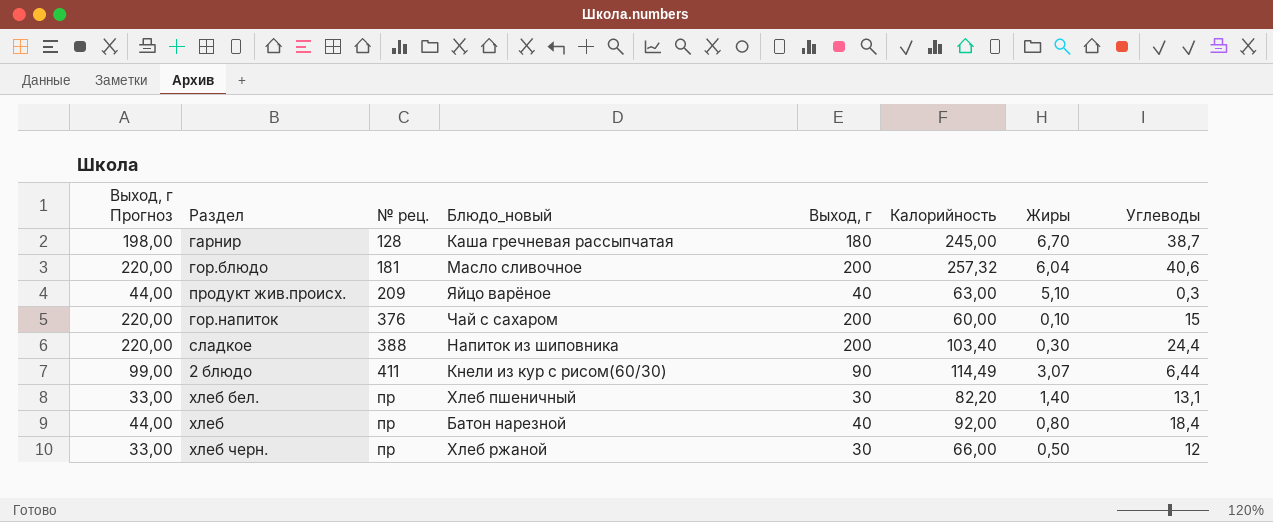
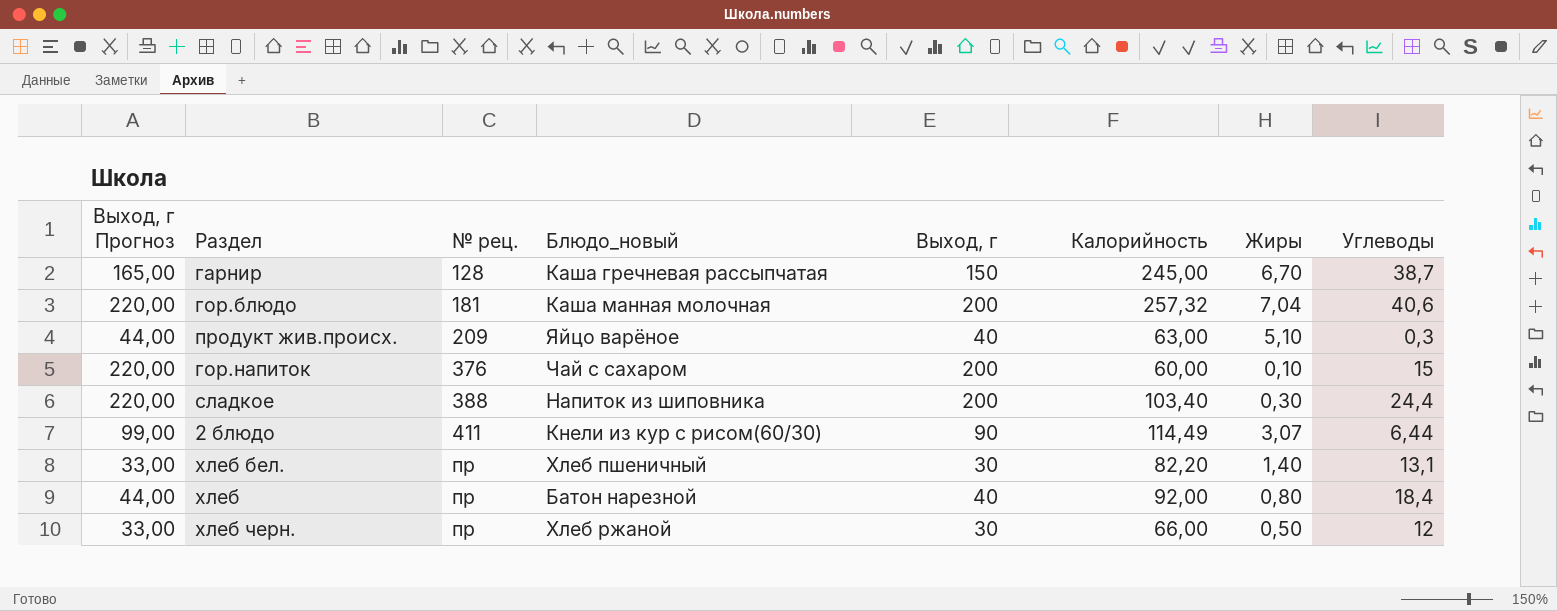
гарнир | Выход, г Прогноз: 198,00 -> 165,00
гарнир | Выход, г: 180 -> 150
гор.блюдо | Блюдо_новый: Масло сливочное -> Каша манная молочная
гор.блюдо | Жиры: 6,04 -> 7,04

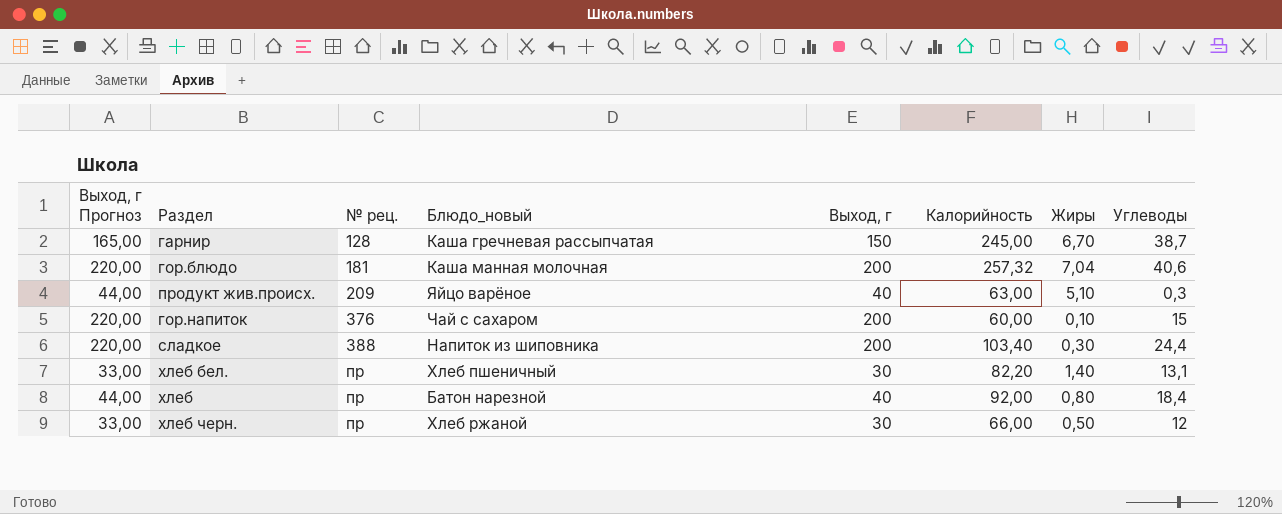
row 2 блюдо: 99,00 | 411 | Кнели из кур с рисом(60/30) | 90 | 114,49 | 3,07 | 6,44 -> none

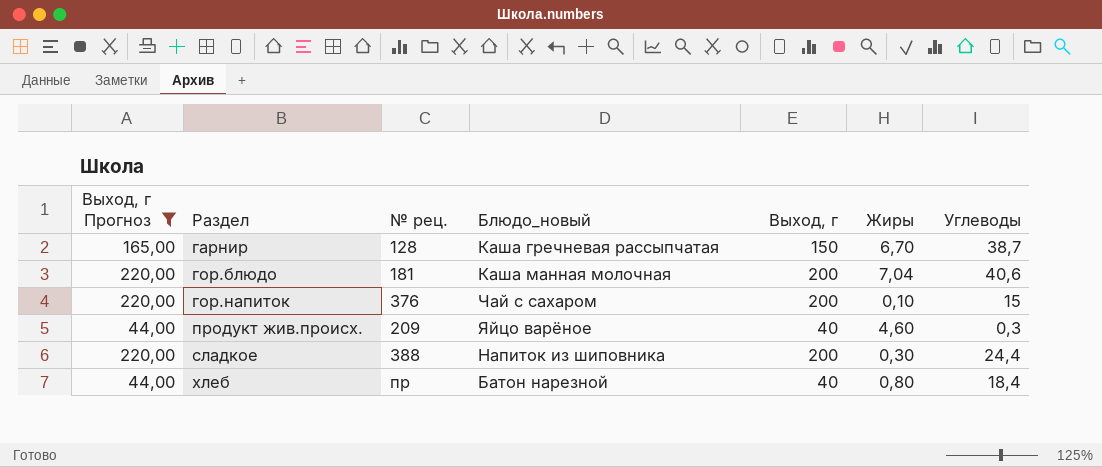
filter: none -> Выход, г Прогноз != 33,00
row order: № рец. ascending -> Раздел ascending
column Калорийность | position: 6 -> none
продукт жив.происх. | Жиры: 5,10 -> 4,60

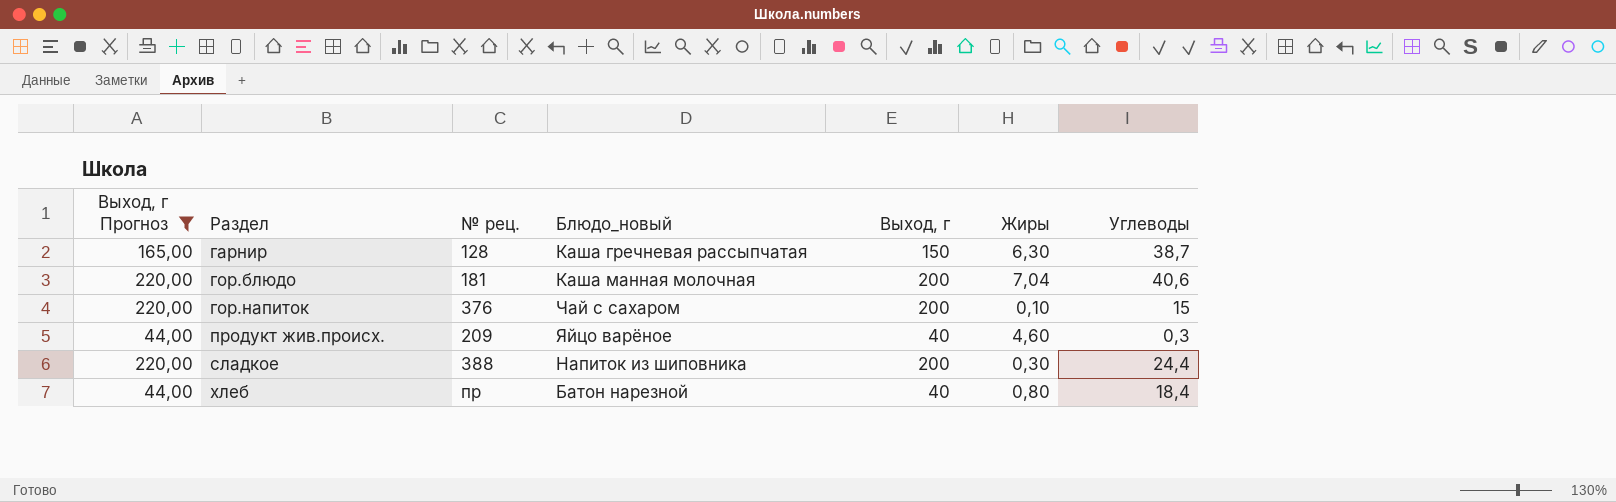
гарнир | Жиры: 6,70 -> 6,30

